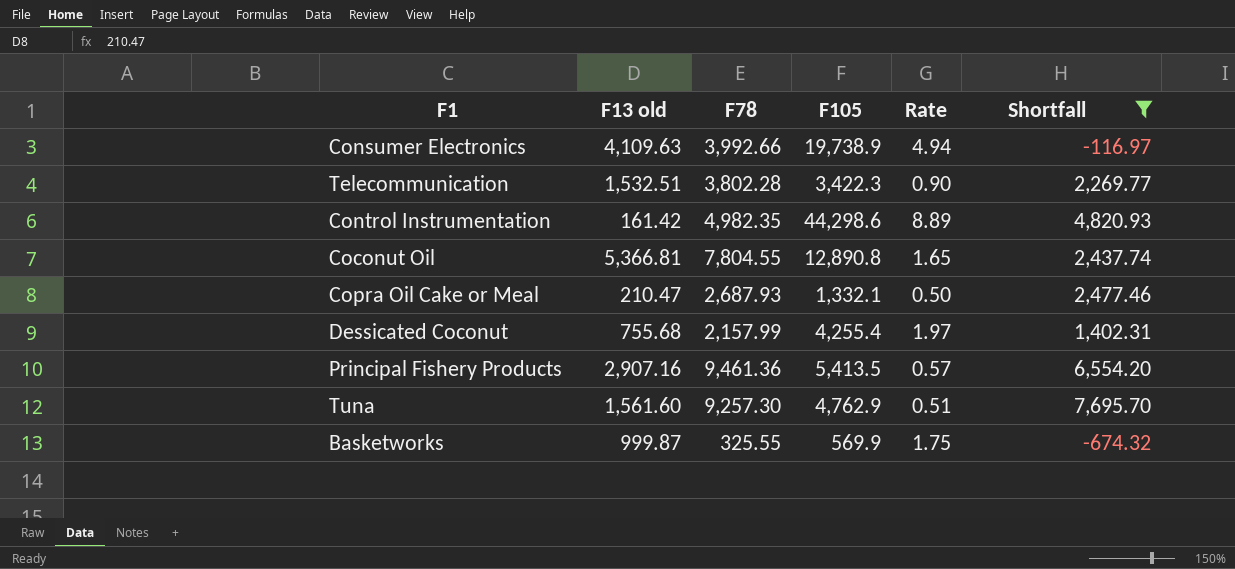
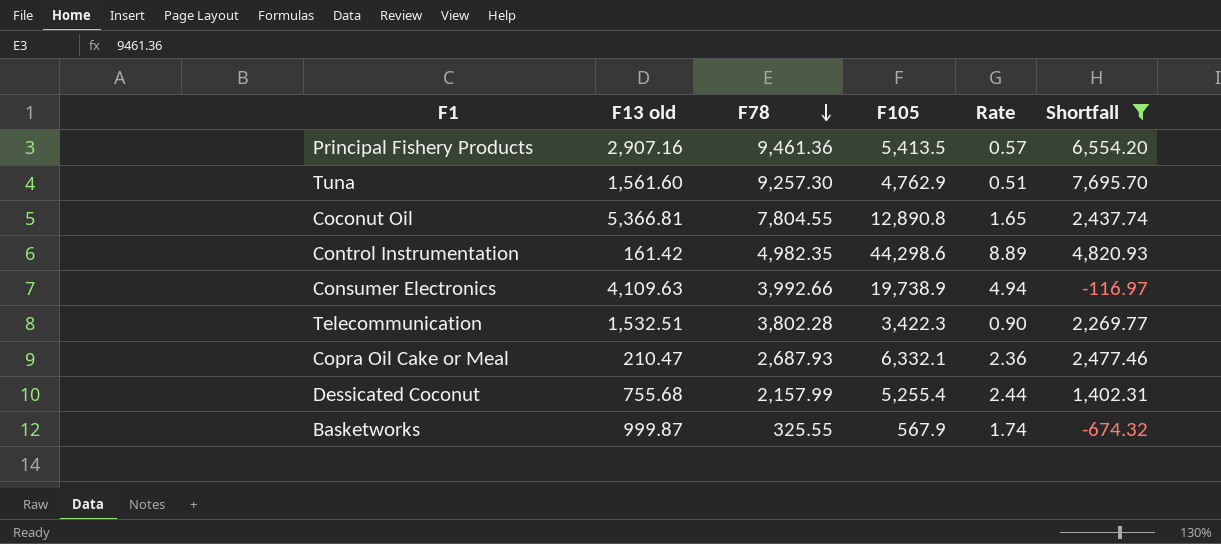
row order: none -> F78 descending
Copra Oil Cake or Meal | F105: 1,332.1 -> 6,332.1
Copra Oil Cake or Meal | Rate: 0.50 -> 2.36
Dessicated Coconut | F105: 4,255.4 -> 5,255.4
Dessicated Coconut | Rate: 1.97 -> 2.44
Basketworks | F105: 569.9 -> 567.9
Basketworks | Rate: 1.75 -> 1.74

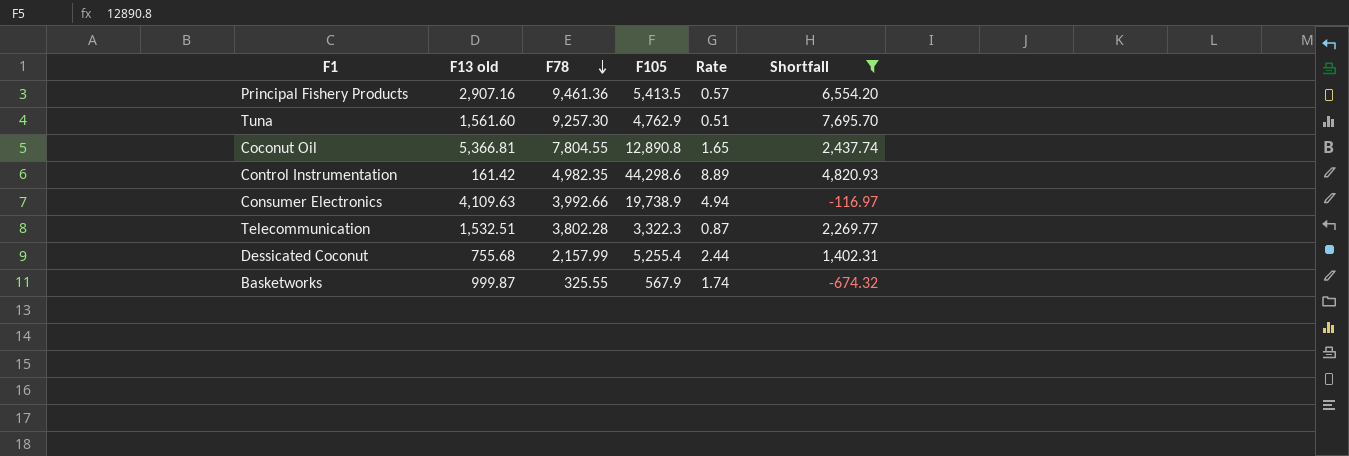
row Copra Oil Cake or Meal: 210.47 | 2,687.93 | 6,332.1 | 2.36 | 2,477.46 -> none
Telecommunication | F105: 3,422.3 -> 3,322.3
Telecommunication | Rate: 0.90 -> 0.87

